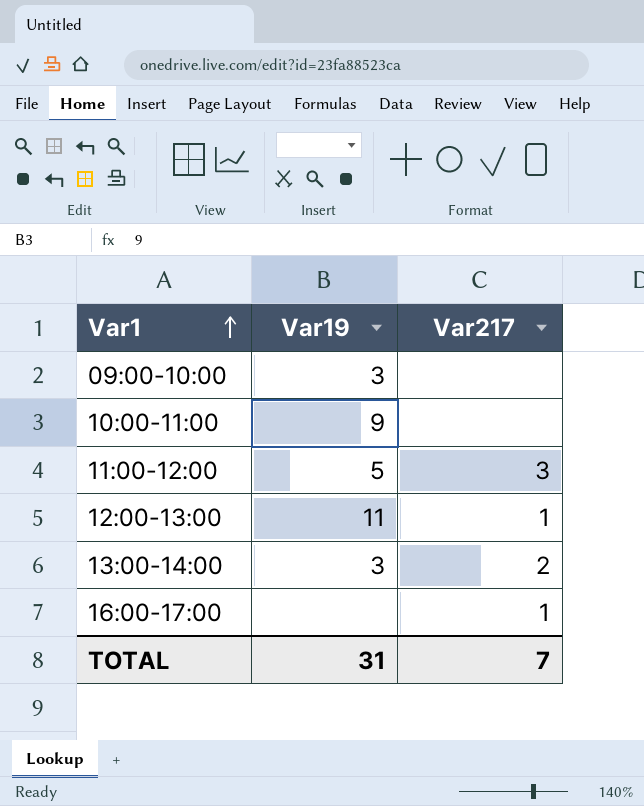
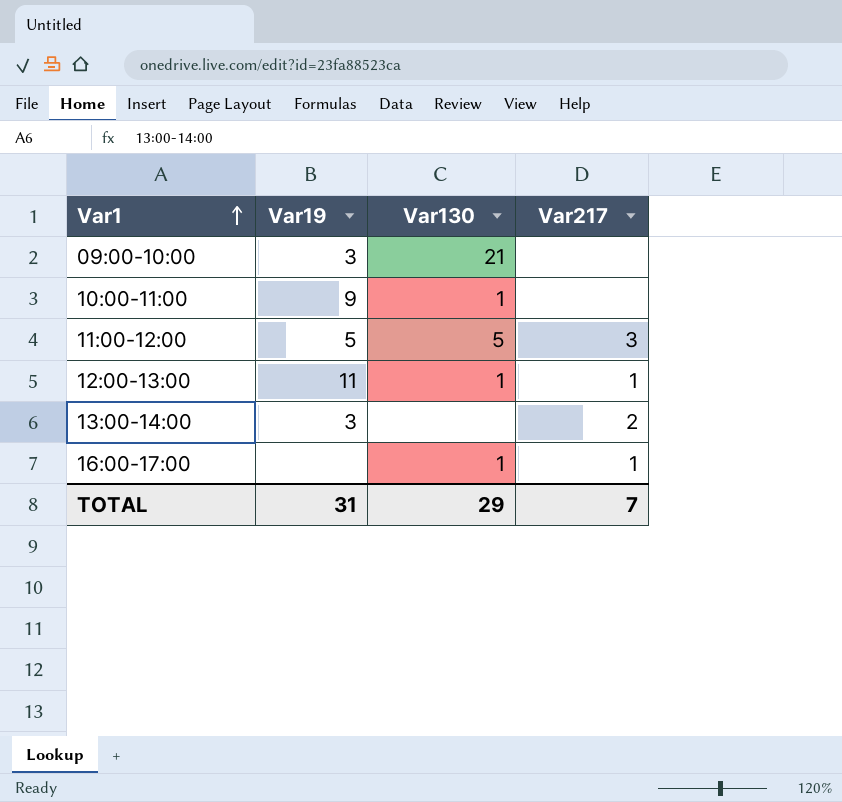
column Var130 | position: none -> 3

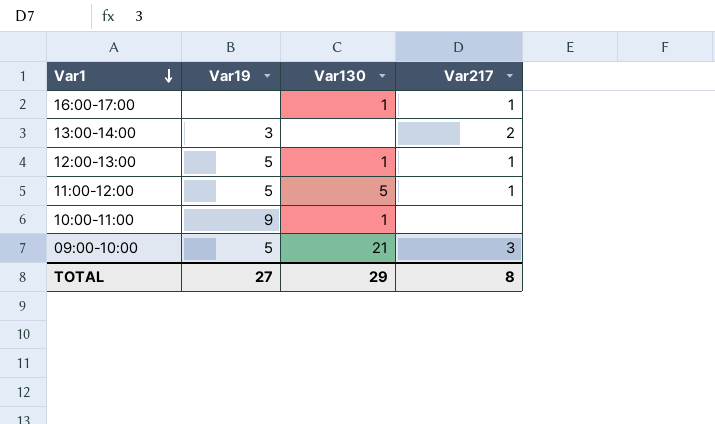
row order: Var1 ascending -> Var1 descending
12:00-13:00 | Var19: 11 -> 5
11:00-12:00 | Var217: 3 -> 1
09:00-10:00 | Var19: 3 -> 5
09:00-10:00 | Var217: none -> 3
TOTAL | Var19: 31 -> 27
TOTAL | Var217: 7 -> 8

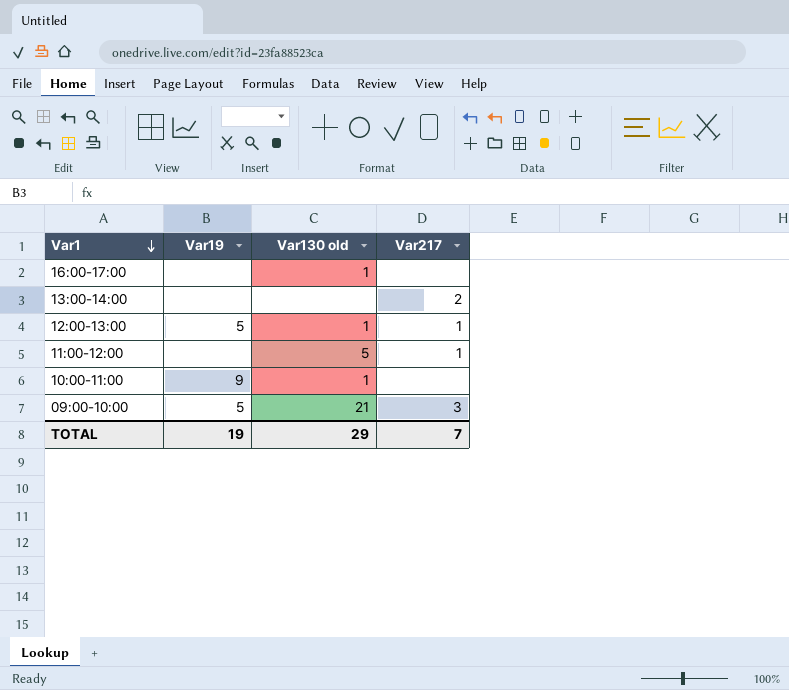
column name: Var130 -> Var130 old
16:00-17:00 | Var217: 1 -> none
13:00-14:00 | Var19: 3 -> none
11:00-12:00 | Var19: 5 -> none
TOTAL | Var19: 27 -> 19
TOTAL | Var217: 8 -> 7

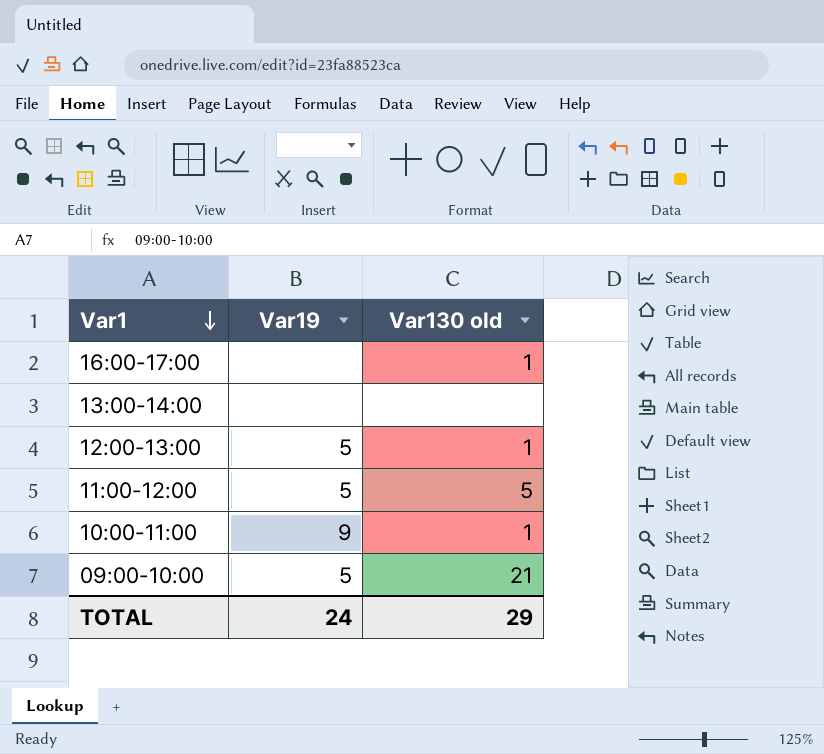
column Var217 | position: 4 -> none
11:00-12:00 | Var19: none -> 5
TOTAL | Var19: 19 -> 24

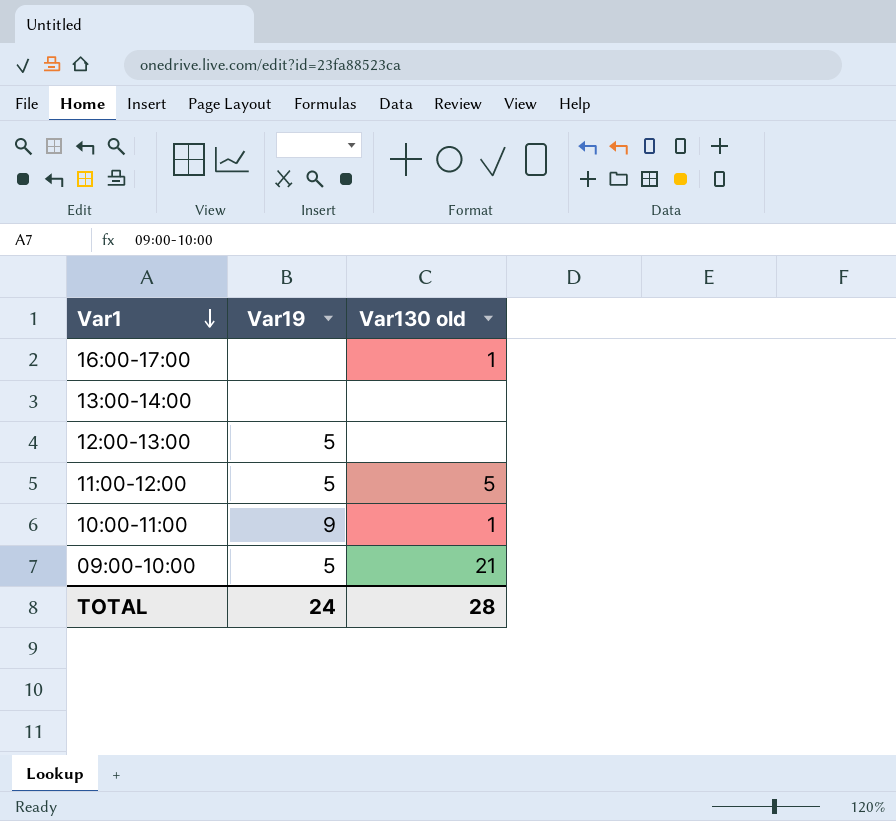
12:00-13:00 | Var130 old: 1 -> none
TOTAL | Var130 old: 29 -> 28

